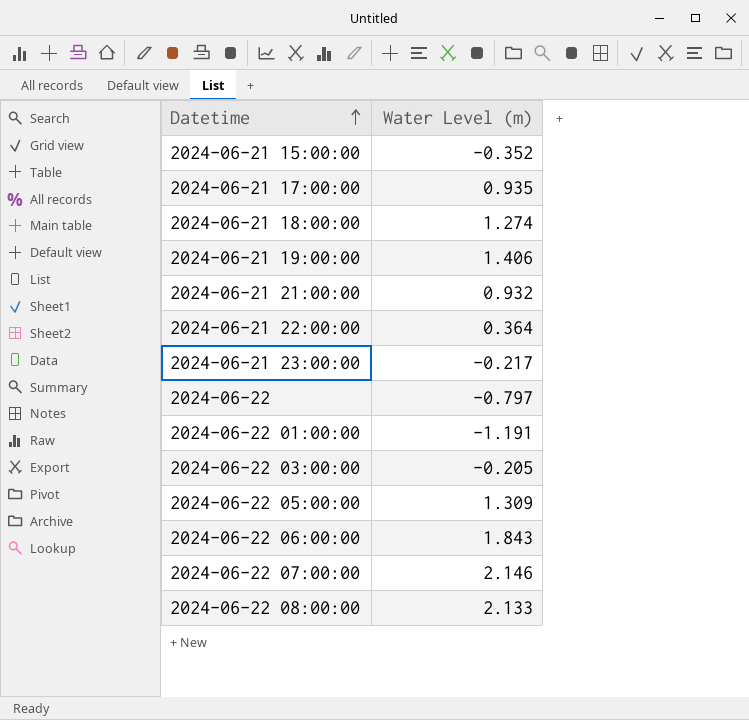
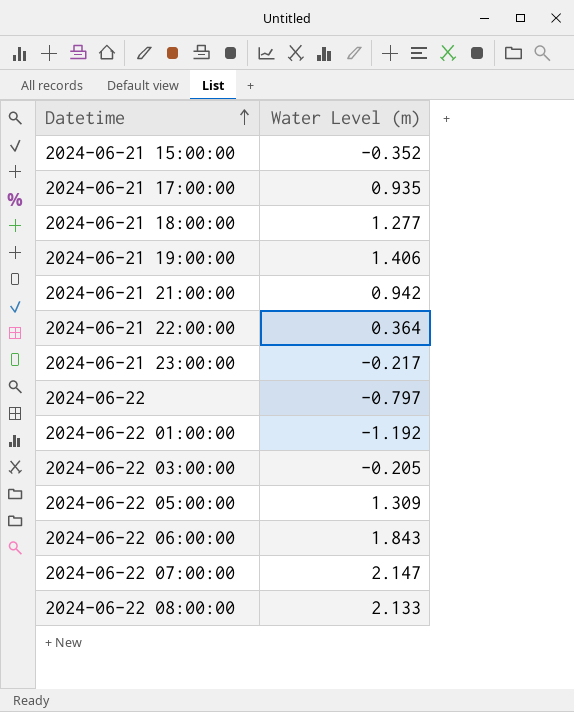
2024-06-21 18:00:00 | Water Level (m): 1.274 -> 1.277
2024-06-21 21:00:00 | Water Level (m): 0.932 -> 0.942
2024-06-22 01:00:00 | Water Level (m): -1.191 -> -1.192
2024-06-22 07:00:00 | Water Level (m): 2.146 -> 2.147

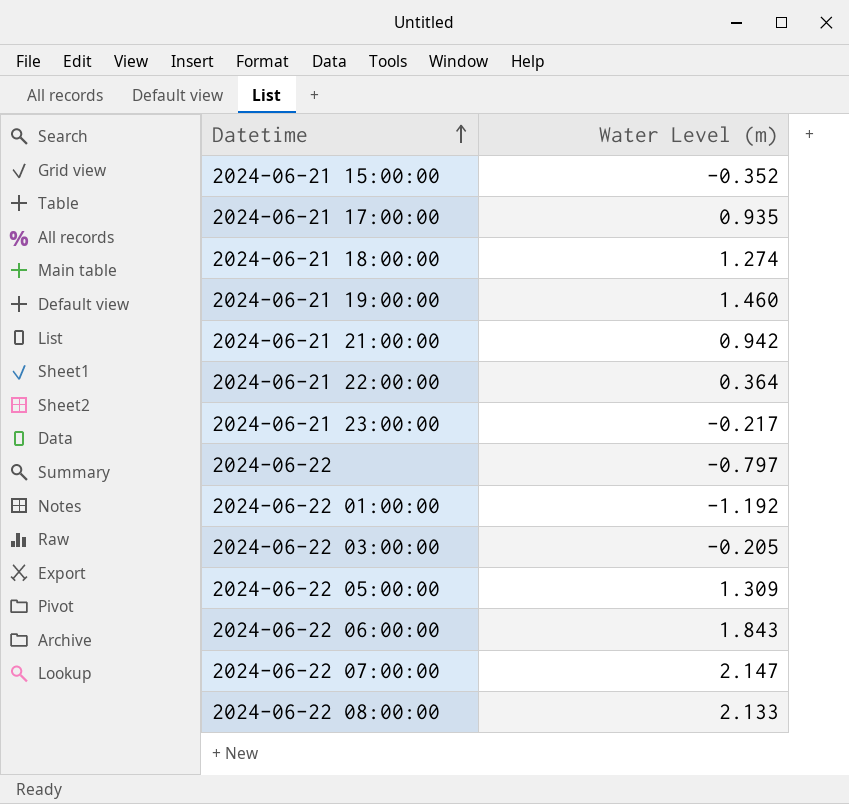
2024-06-21 18:00:00 | Water Level (m): 1.277 -> 1.274
2024-06-21 19:00:00 | Water Level (m): 1.406 -> 1.460

